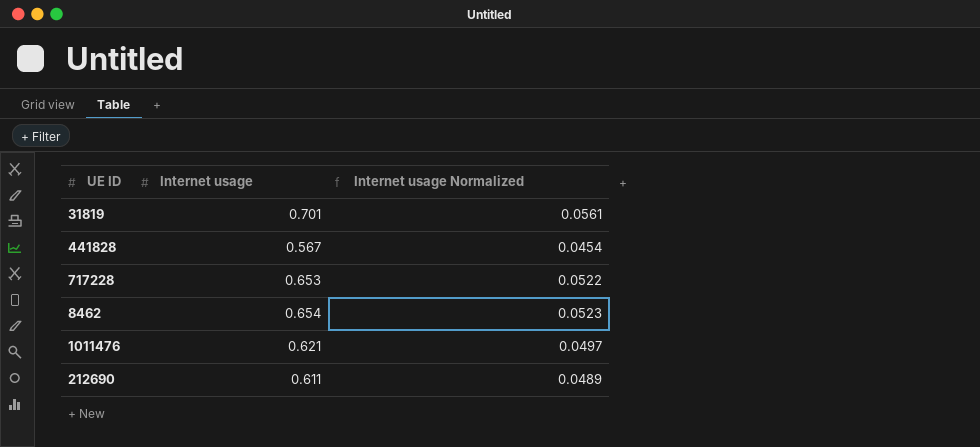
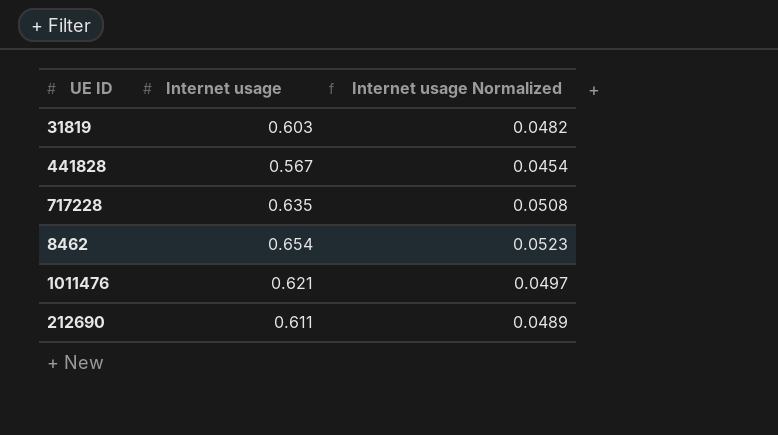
31819 | Internet usage: 0.701 -> 0.603
31819 | Internet usage Normalized: 0.0561 -> 0.0482
717228 | Internet usage: 0.653 -> 0.635
717228 | Internet usage Normalized: 0.0522 -> 0.0508

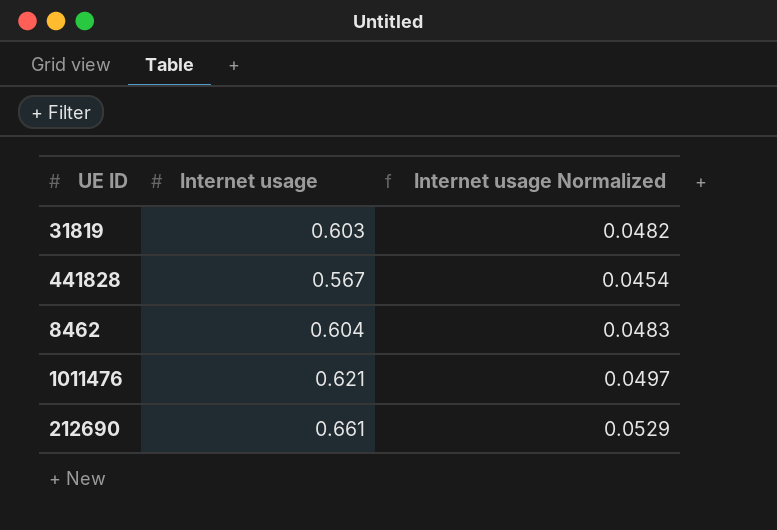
row 717228: 0.635 | 0.0508 -> none
8462 | Internet usage: 0.654 -> 0.604
8462 | Internet usage Normalized: 0.0523 -> 0.0483
212690 | Internet usage: 0.611 -> 0.661
212690 | Internet usage Normalized: 0.0489 -> 0.0529

